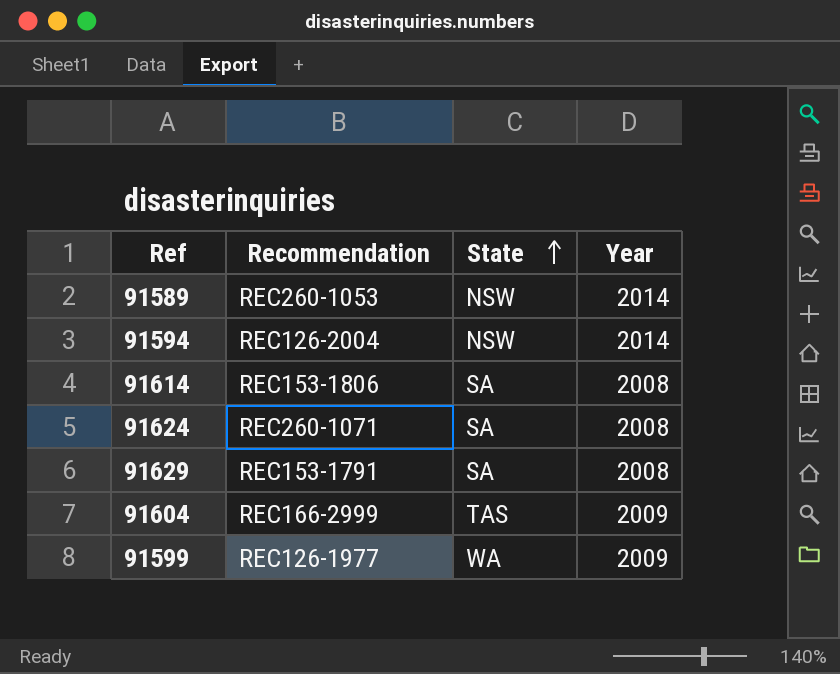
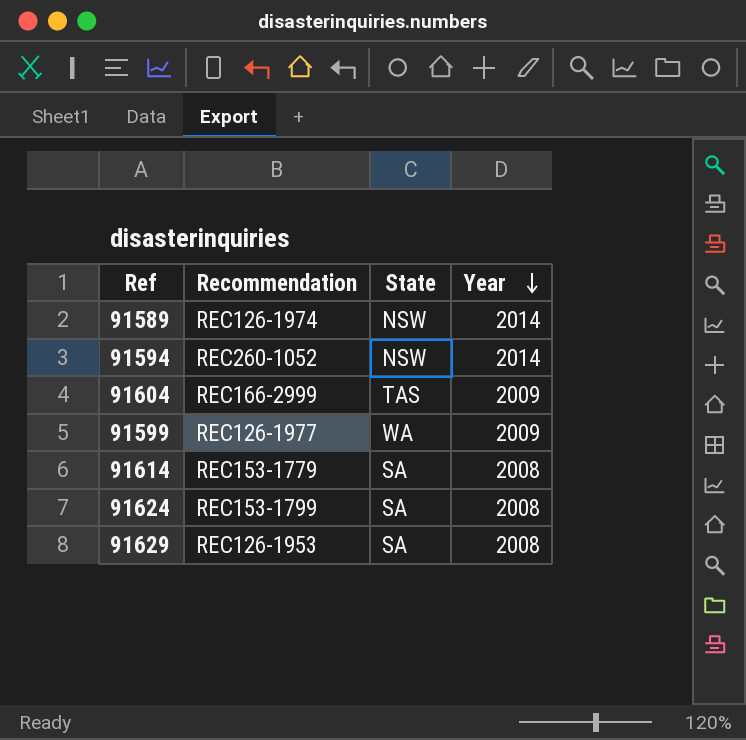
row order: State ascending -> Year descending
91589 | Recommendation: REC260-1053 -> REC126-1974
91594 | Recommendation: REC126-2004 -> REC260-1052
91614 | Recommendation: REC153-1806 -> REC153-1779
91624 | Recommendation: REC260-1071 -> REC153-1799
91629 | Recommendation: REC153-1791 -> REC126-1953

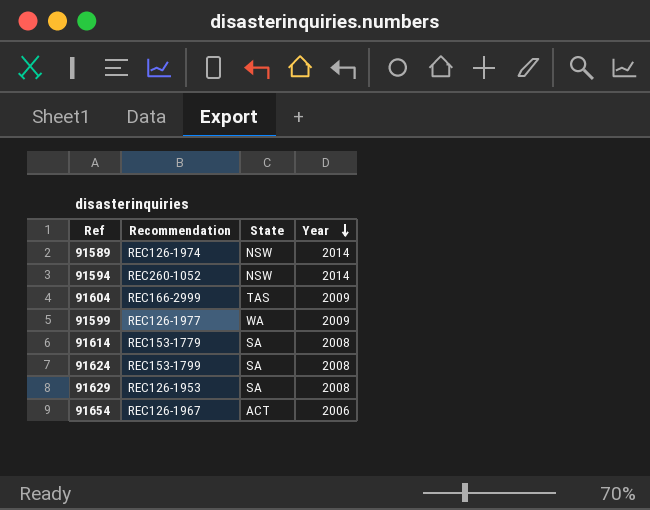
row 91654: none -> REC126-1967 | ACT | 2006

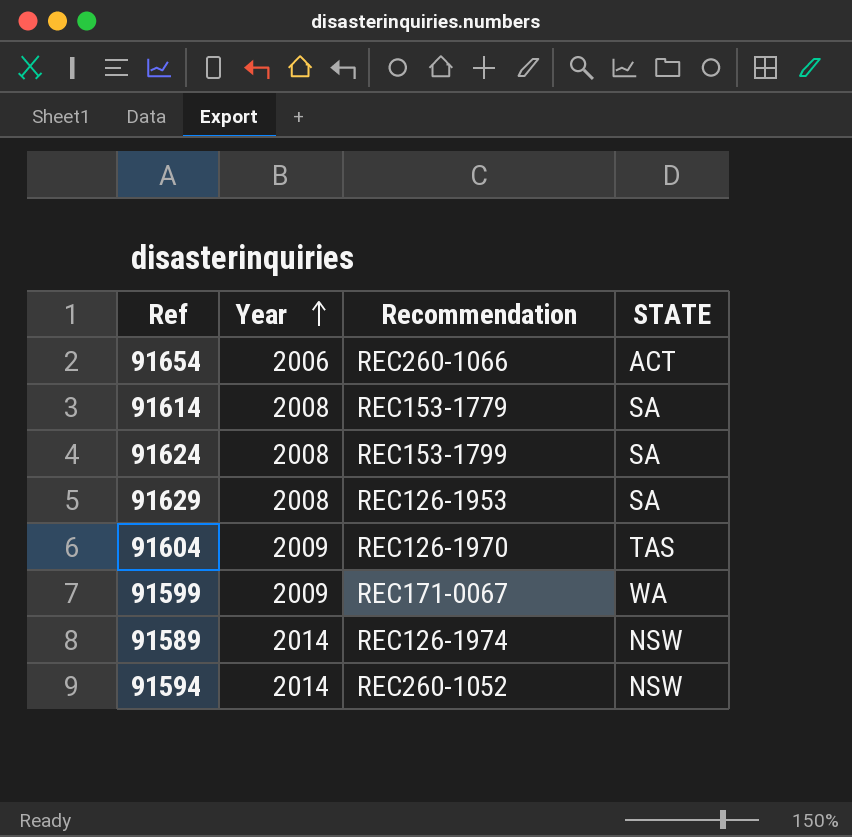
row order: Year descending -> Year ascending
column Year | position: 4 -> 2
column name: State -> STATE
91654 | Recommendation: REC126-1967 -> REC260-1066
91604 | Recommendation: REC166-2999 -> REC126-1970
91599 | Recommendation: REC126-1977 -> REC171-0067

